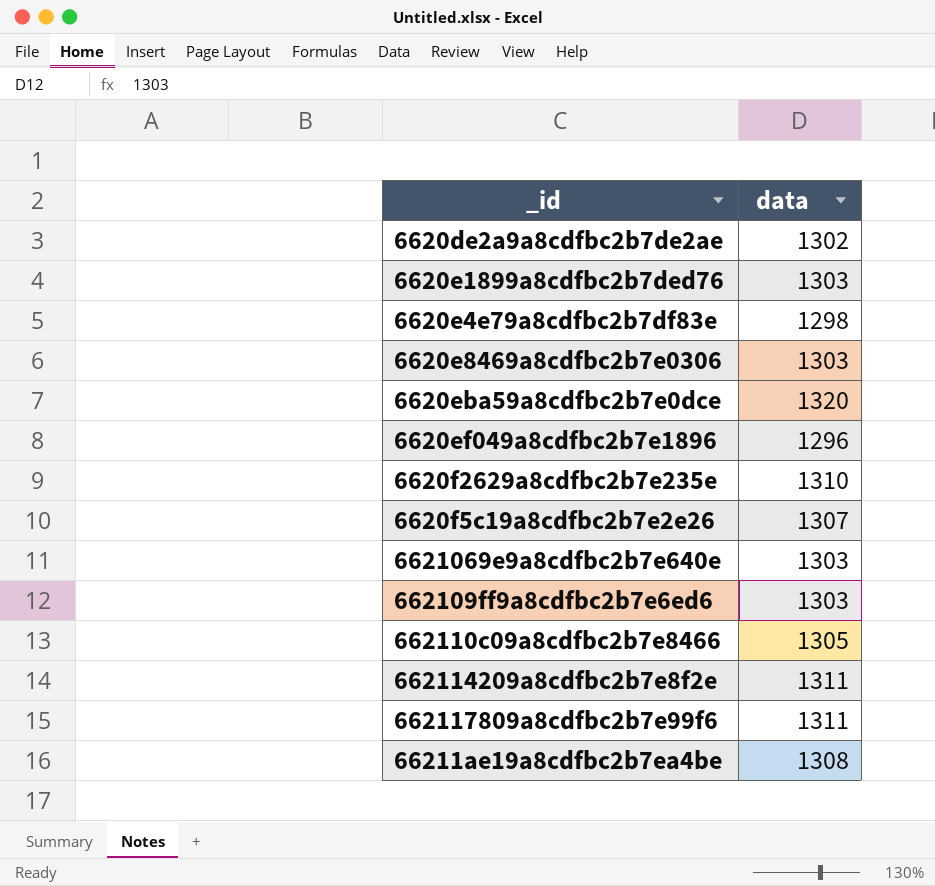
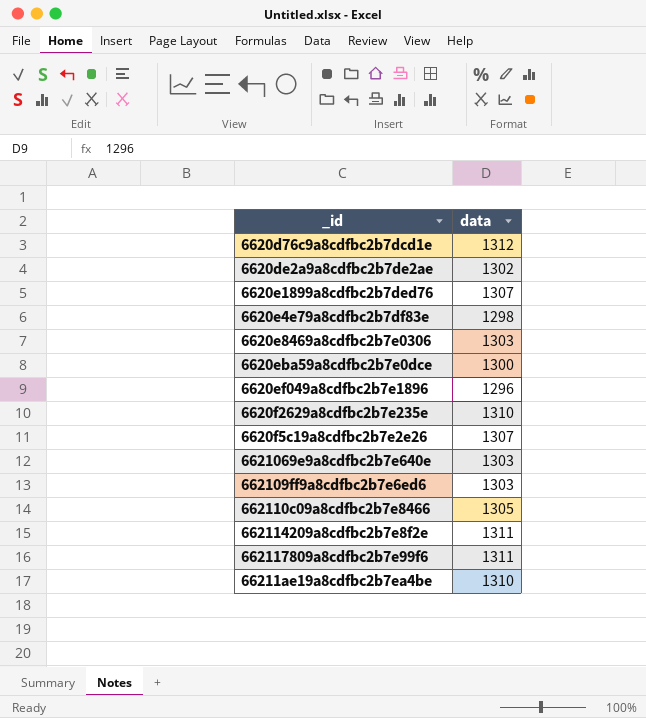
row 6620d76c9a8cdfbc2b7dcd1e: none -> 1312
6620e1899a8cdfbc2b7ded76 | data: 1303 -> 1307
6620eba59a8cdfbc2b7e0dce | data: 1320 -> 1300
66211ae19a8cdfbc2b7ea4be | data: 1308 -> 1310

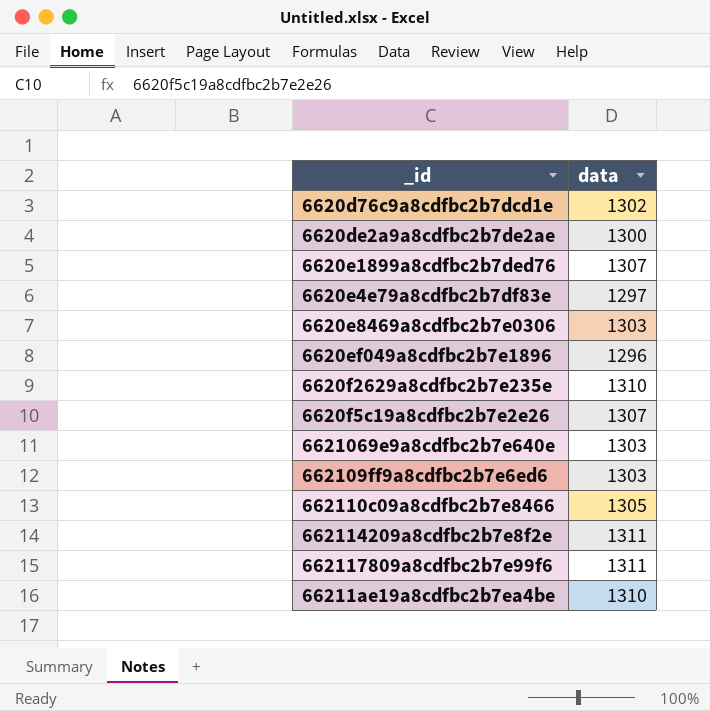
row 6620eba59a8cdfbc2b7e0dce: 1300 -> none
6620d76c9a8cdfbc2b7dcd1e | data: 1312 -> 1302
6620de2a9a8cdfbc2b7de2ae | data: 1302 -> 1300
6620e4e79a8cdfbc2b7df83e | data: 1298 -> 1297

